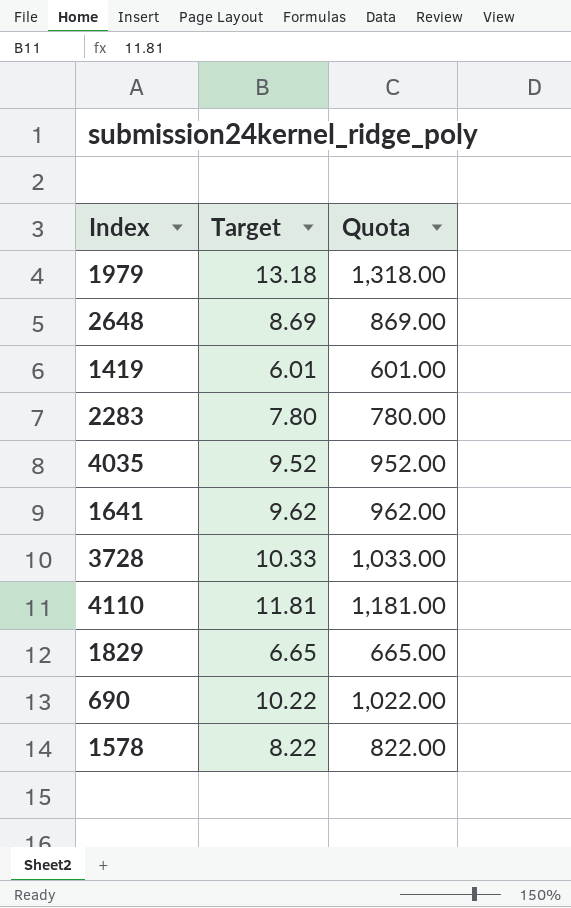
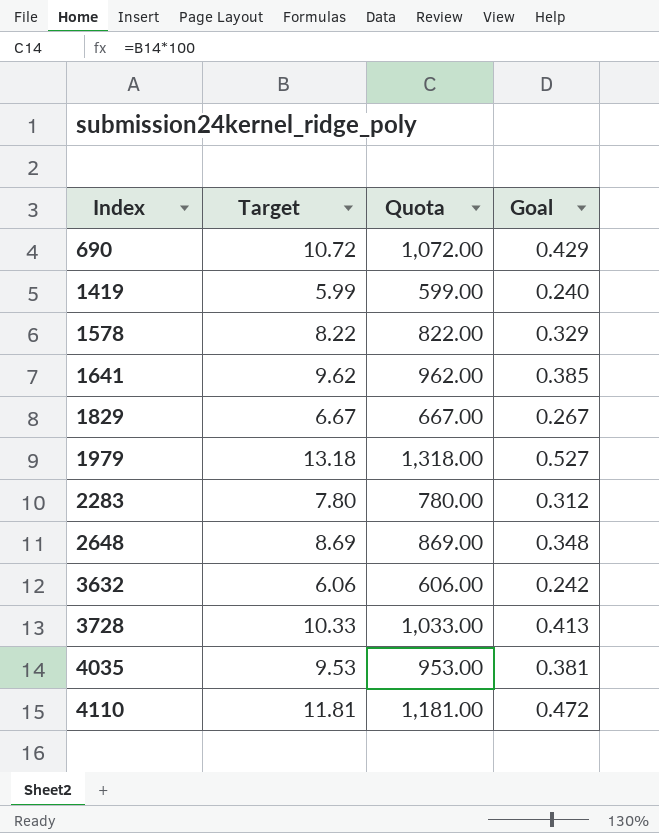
row order: none -> Index ascending
column Goal | formula: none -> [Target] * 0.04
690 | Target: 10.22 -> 10.72
690 | Quota: 1,022.00 -> 1,072.00
1419 | Target: 6.01 -> 5.99
1419 | Quota: 601.00 -> 599.00
1829 | Target: 6.65 -> 6.67
1829 | Quota: 665.00 -> 667.00
row 3632: none -> 6.06 | 606.00 | 0.242
4035 | Target: 9.52 -> 9.53
4035 | Quota: 952.00 -> 953.00

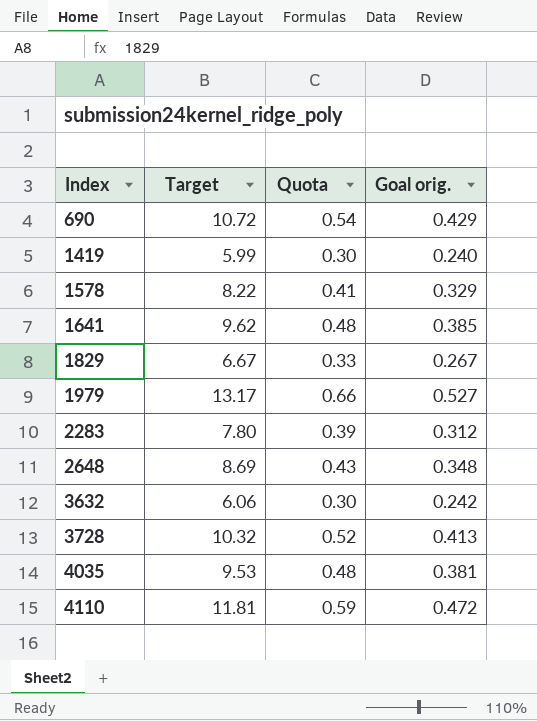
column Quota | formula: [Target] * 100 -> [Target] * 0.05
column name: Goal -> Goal orig.
1979 | Target: 13.18 -> 13.17
3728 | Target: 10.33 -> 10.32

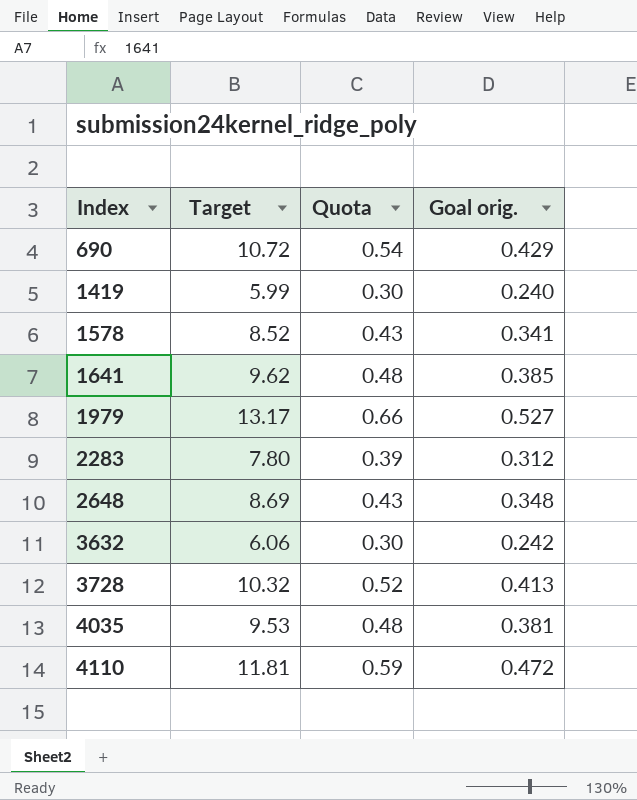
row 1829: 6.67 | 0.33 | 0.267 -> none
1578 | Target: 8.22 -> 8.52
1578 | Quota: 0.41 -> 0.43
1578 | Goal orig.: 0.329 -> 0.341

